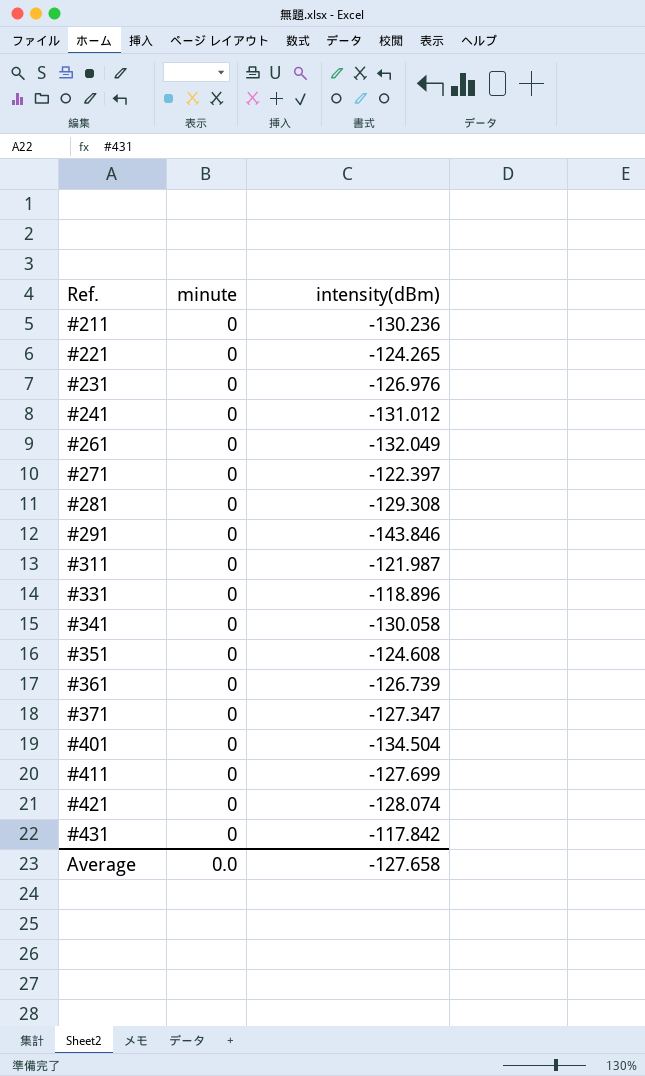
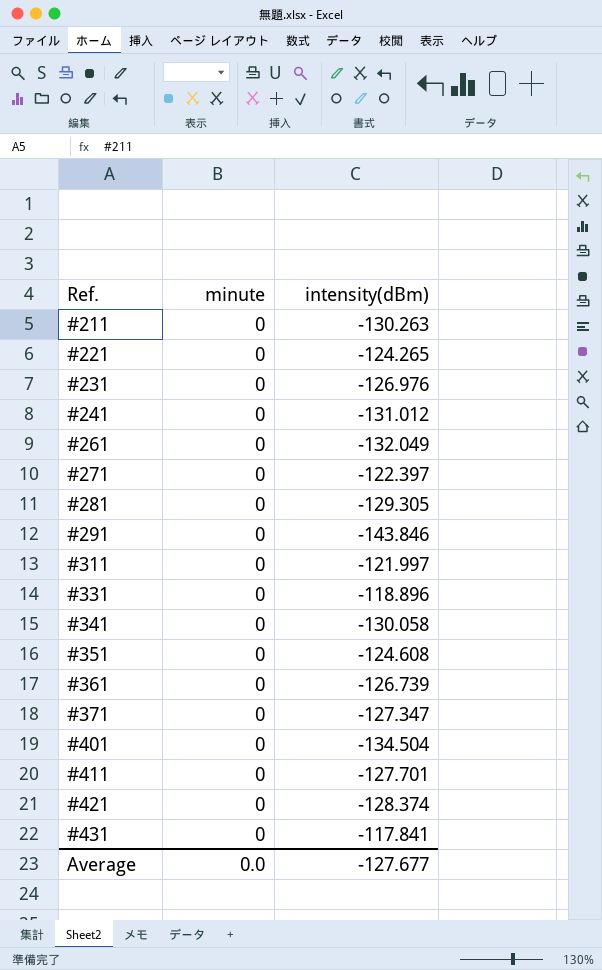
#211 | intensity(dBm): -130.236 -> -130.263
#281 | intensity(dBm): -129.308 -> -129.305
#311 | intensity(dBm): -121.987 -> -121.997
#411 | intensity(dBm): -127.699 -> -127.701
#421 | intensity(dBm): -128.074 -> -128.374
#431 | intensity(dBm): -117.842 -> -117.841
Average | intensity(dBm): -127.658 -> -127.677

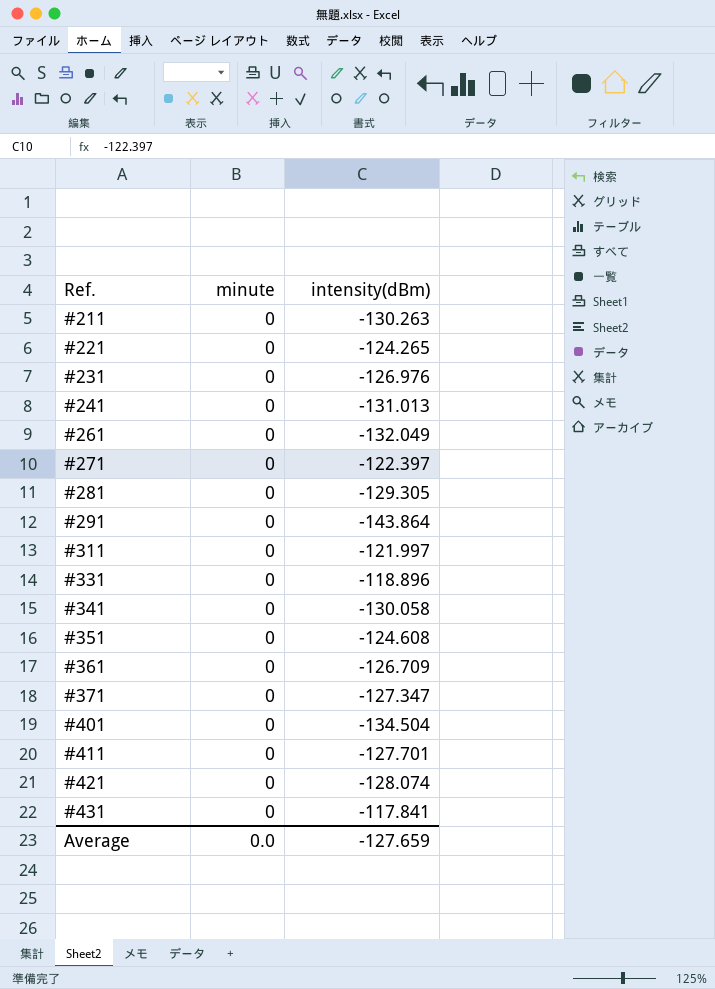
#241 | intensity(dBm): -131.012 -> -131.013
#291 | intensity(dBm): -143.846 -> -143.864
#361 | intensity(dBm): -126.739 -> -126.709
#421 | intensity(dBm): -128.374 -> -128.074
Average | intensity(dBm): -127.677 -> -127.659

